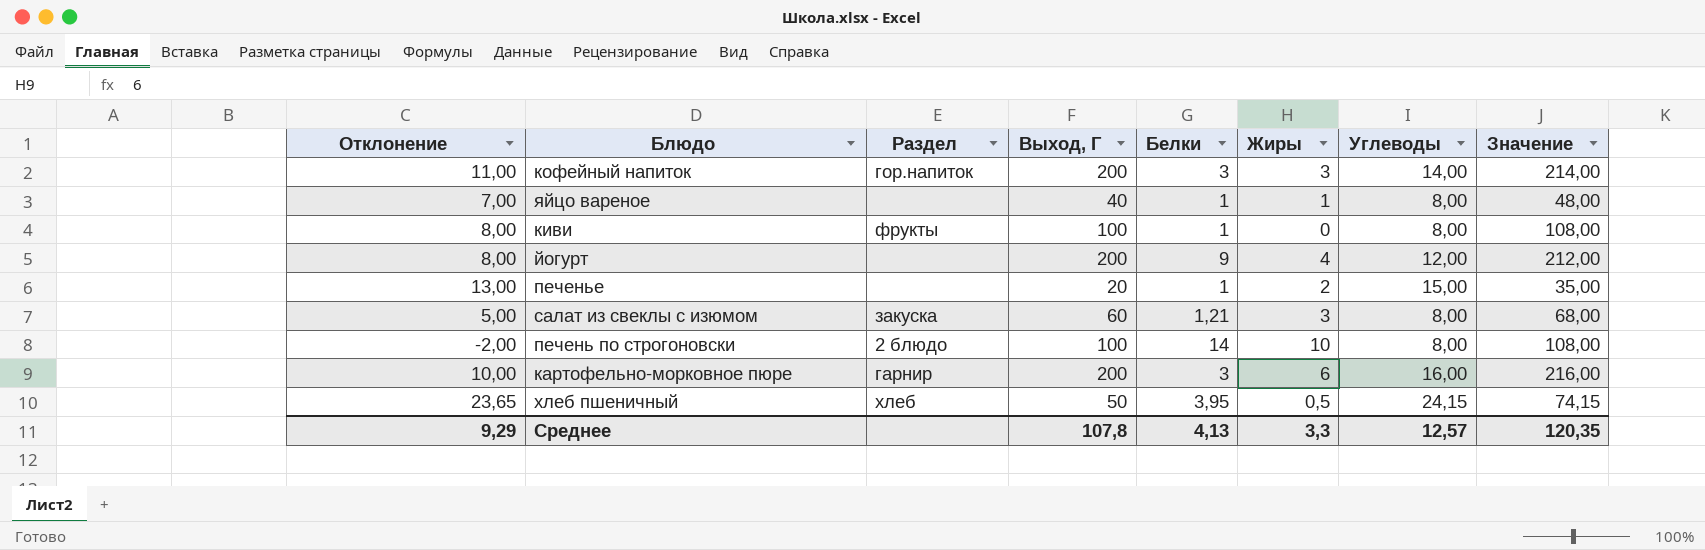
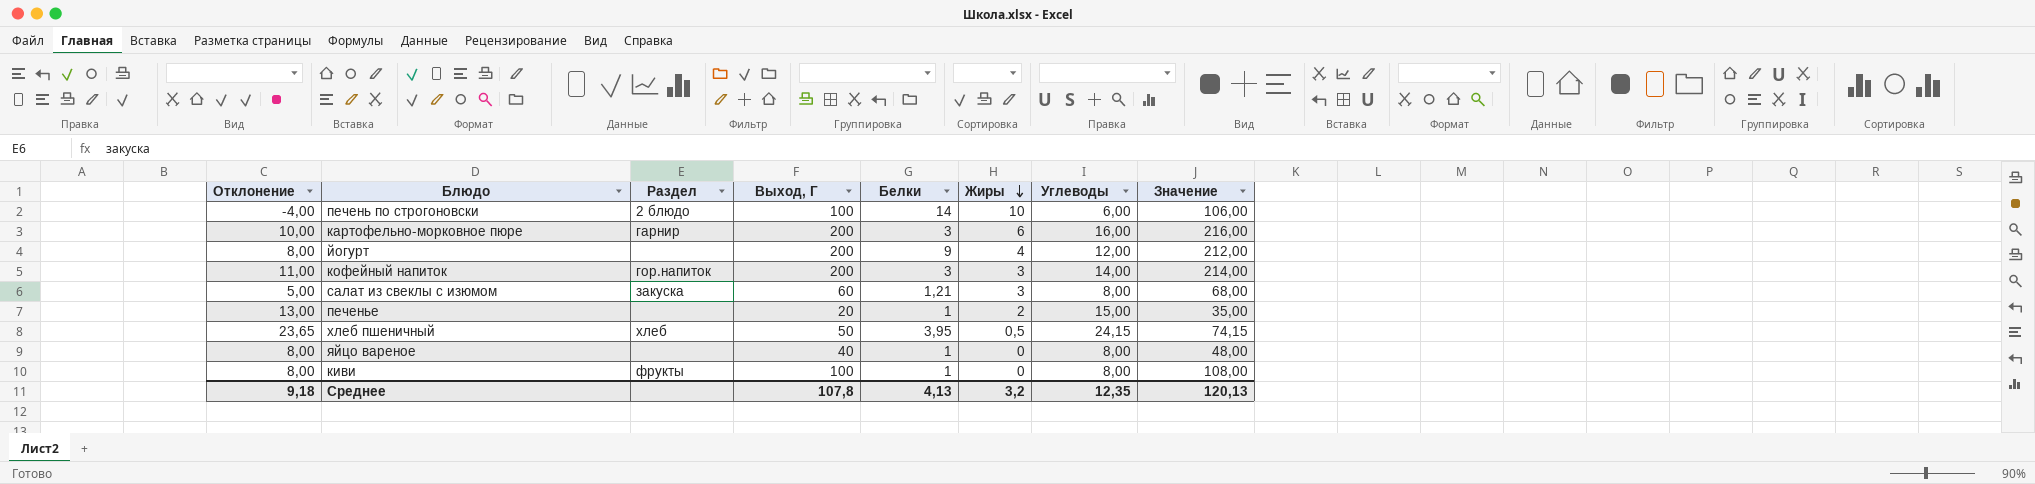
row order: none -> Жиры descending
печень по строгоновски | Отклонение: -2,00 -> -4,00
печень по строгоновски | Углеводы: 8,00 -> 6,00
печень по строгоновски | Значение: 108,00 -> 106,00
яйцо вареное | Отклонение: 7,00 -> 8,00
яйцо вареное | Жиры: 1 -> 0
Среднее | Отклонение: 9,29 -> 9,18
Среднее | Жиры: 3,3 -> 3,2
Среднее | Углеводы: 12,57 -> 12,35
Среднее | Значение: 120,35 -> 120,13

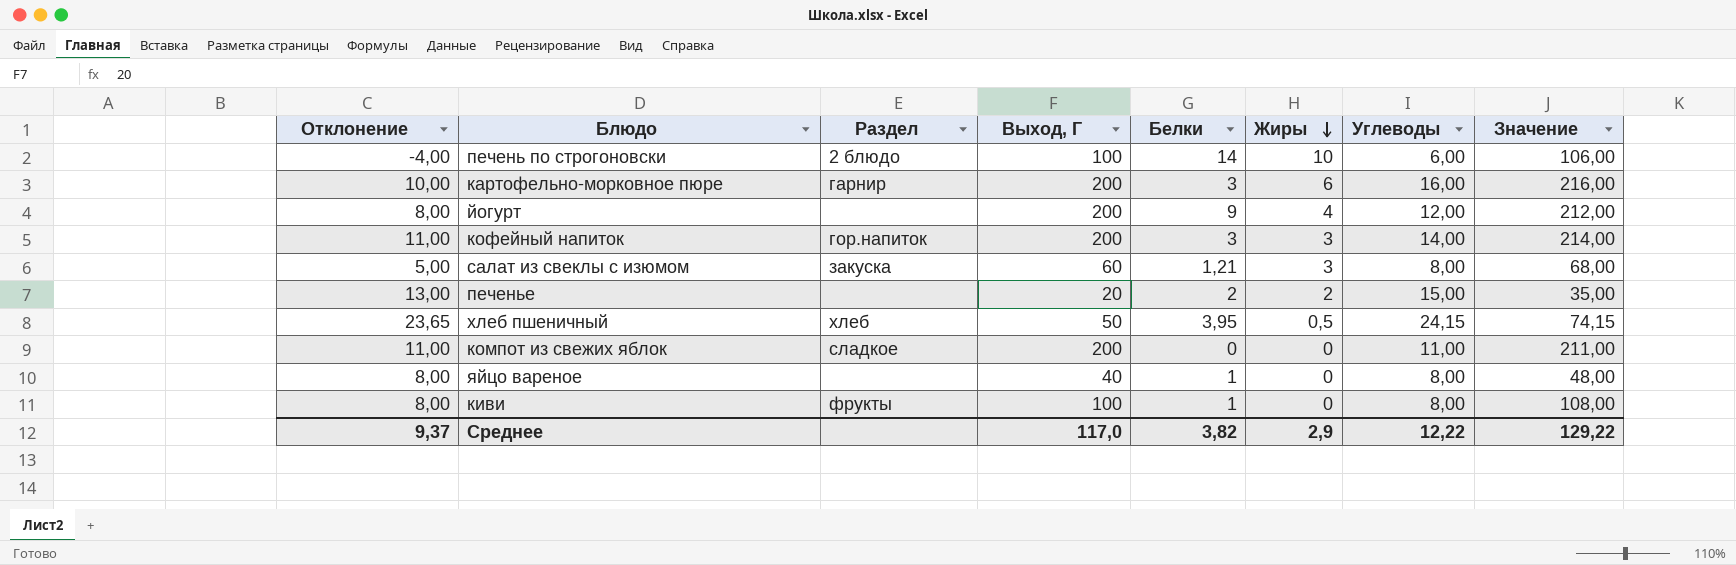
печенье | Белки: 1 -> 2
row компот из свежих яблок: none -> 11,00 | сладкое | 200 | 0 | 0 | 11,00 | 211,00
Среднее | Отклонение: 9,18 -> 9,37
Среднее | Выход, Г: 107,8 -> 117,0
Среднее | Белки: 4,13 -> 3,82
Среднее | Жиры: 3,2 -> 2,9
Среднее | Углеводы: 12,35 -> 12,22
Среднее | Значение: 120,13 -> 129,22

